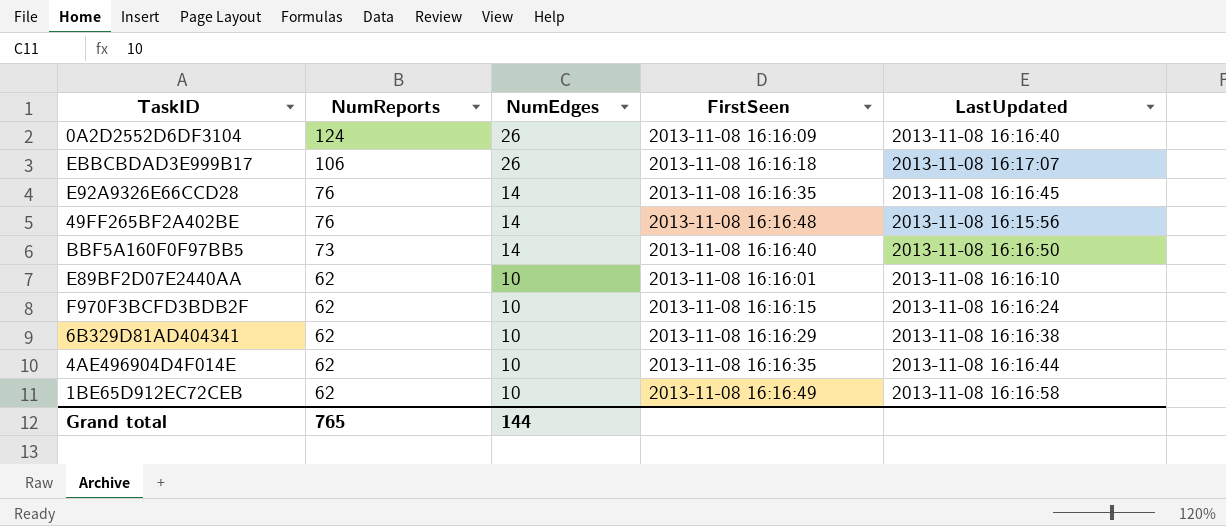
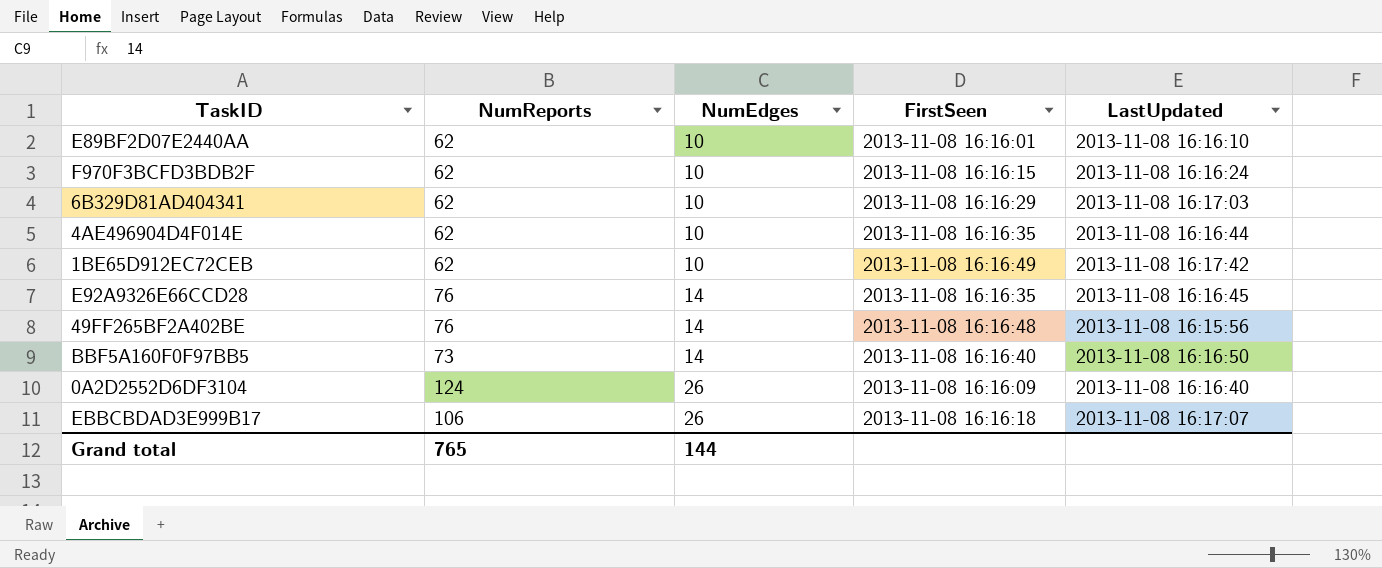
row order: NumReports descending -> NumEdges ascending
6B329D81AD404341 | LastUpdated: 2013-11-08 16:16:38 -> 2013-11-08 16:17:03
1BE65D912EC72CEB | LastUpdated: 2013-11-08 16:16:58 -> 2013-11-08 16:17:42

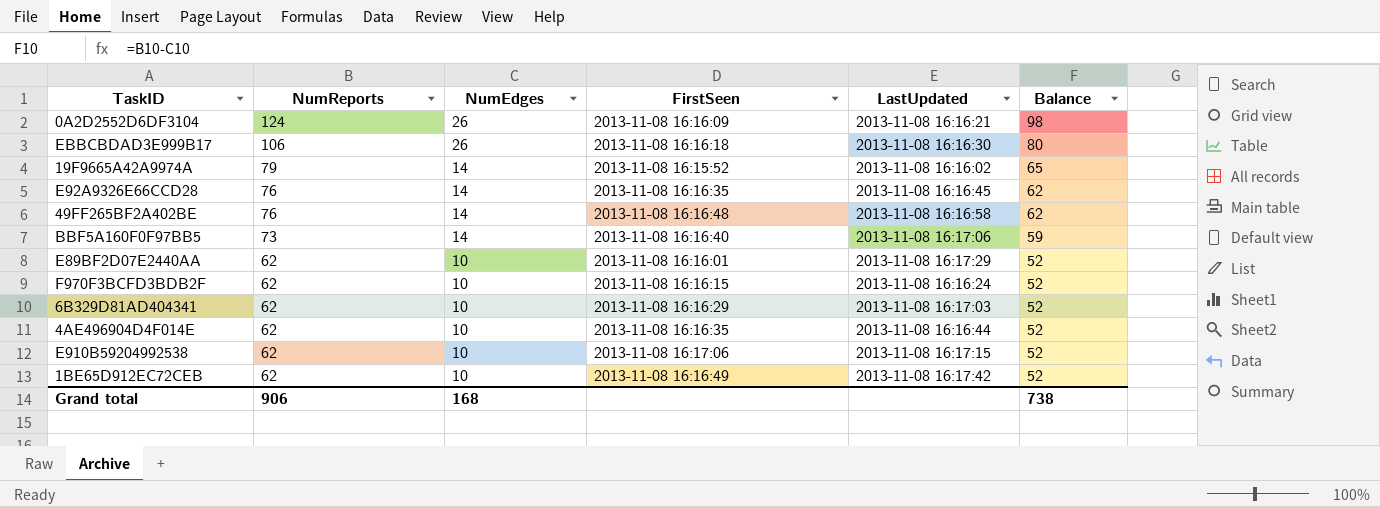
row order: NumEdges ascending -> NumReports descending
column Balance | formula: none -> [NumReports] - [NumEdges]
0A2D2552D6DF3104 | LastUpdated: 2013-11-08 16:16:40 -> 2013-11-08 16:16:21
EBBCBDAD3E999B17 | LastUpdated: 2013-11-08 16:17:07 -> 2013-11-08 16:16:30
row 19F9665A42A9974A: none -> 79 | 14 | 2013-11-08 16:15:52 | 2013-11-08 16:16:02 | 65
49FF265BF2A402BE | LastUpdated: 2013-11-08 16:15:56 -> 2013-11-08 16:16:58
BBF5A160F0F97BB5 | LastUpdated: 2013-11-08 16:16:50 -> 2013-11-08 16:17:06
E89BF2D07E2440AA | LastUpdated: 2013-11-08 16:16:10 -> 2013-11-08 16:17:29
row E910B59204992538: none -> 62 | 10 | 2013-11-08 16:17:06 | 2013-11-08 16:17:15 | 52
Grand total | NumReports: 765 -> 906
Grand total | NumEdges: 144 -> 168

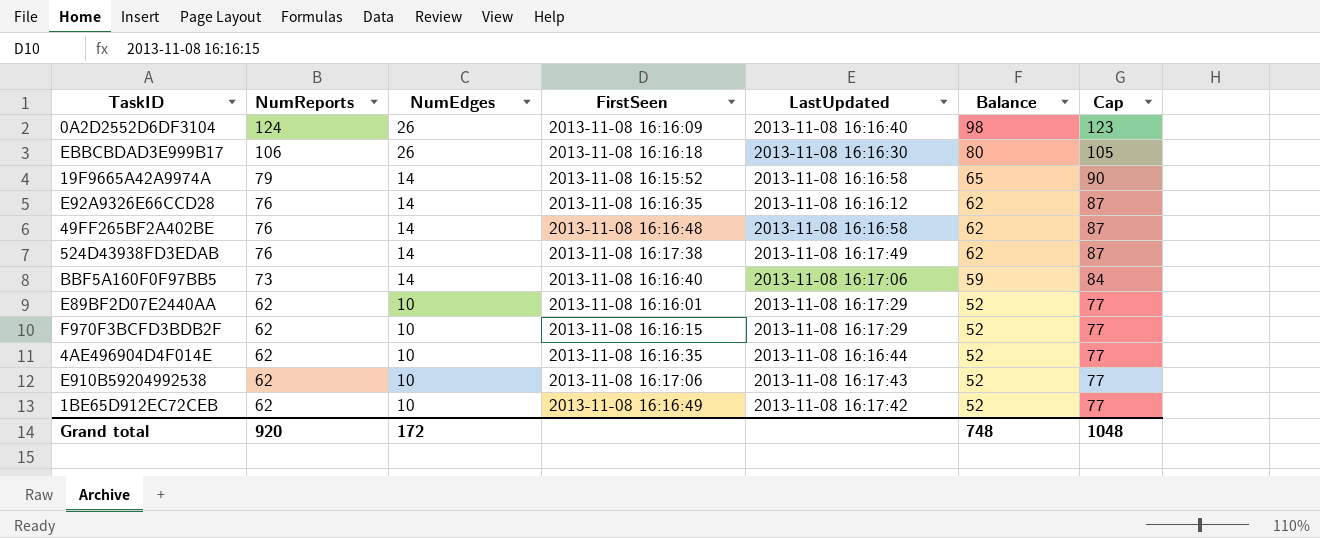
column Cap | formula: none -> [Balance] + 25
row 6B329D81AD404341: 62 | 10 | 2013-11-08 16:16:29 | 2013-11-08 16:17:03 | 52 -> none
0A2D2552D6DF3104 | LastUpdated: 2013-11-08 16:16:21 -> 2013-11-08 16:16:40
19F9665A42A9974A | LastUpdated: 2013-11-08 16:16:02 -> 2013-11-08 16:16:58
E92A9326E66CCD28 | LastUpdated: 2013-11-08 16:16:45 -> 2013-11-08 16:16:12
row 524D43938FD3EDAB: none -> 76 | 14 | 2013-11-08 16:17:38 | 2013-11-08 16:17:49 | 62 | 87
F970F3BCFD3BDB2F | LastUpdated: 2013-11-08 16:16:24 -> 2013-11-08 16:17:29
E910B59204992538 | LastUpdated: 2013-11-08 16:17:15 -> 2013-11-08 16:17:43
Grand total | NumReports: 906 -> 920
Grand total | NumEdges: 168 -> 172
Grand total | Balance: 738 -> 748

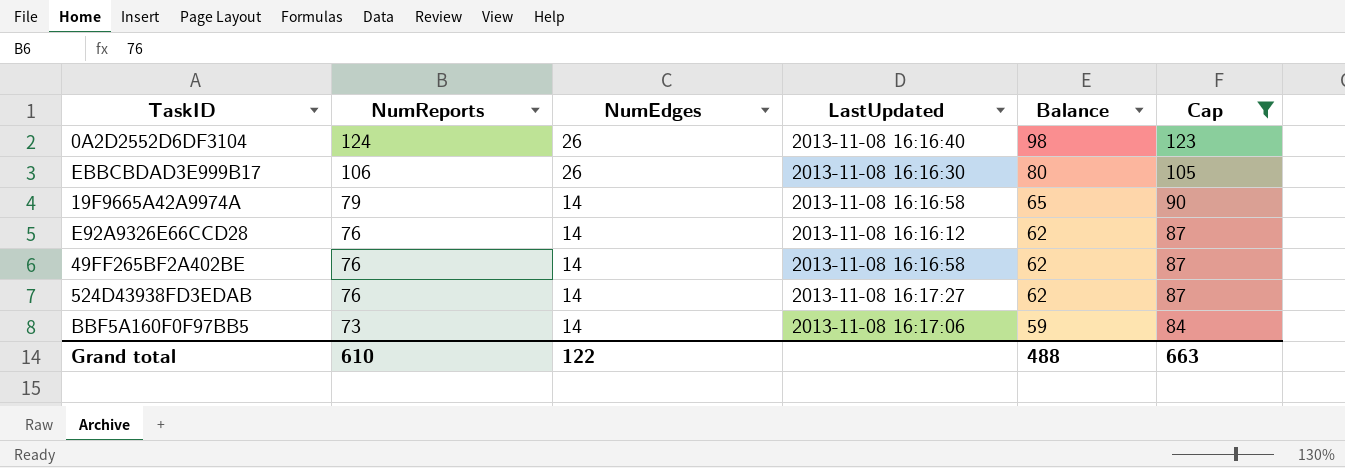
filter: none -> Cap != 77
column FirstSeen | position: 4 -> none
524D43938FD3EDAB | LastUpdated: 2013-11-08 16:17:49 -> 2013-11-08 16:17:27
Grand total | NumReports: 920 -> 610
Grand total | NumEdges: 172 -> 122
Grand total | Balance: 748 -> 488
Grand total | Cap: 1048 -> 663

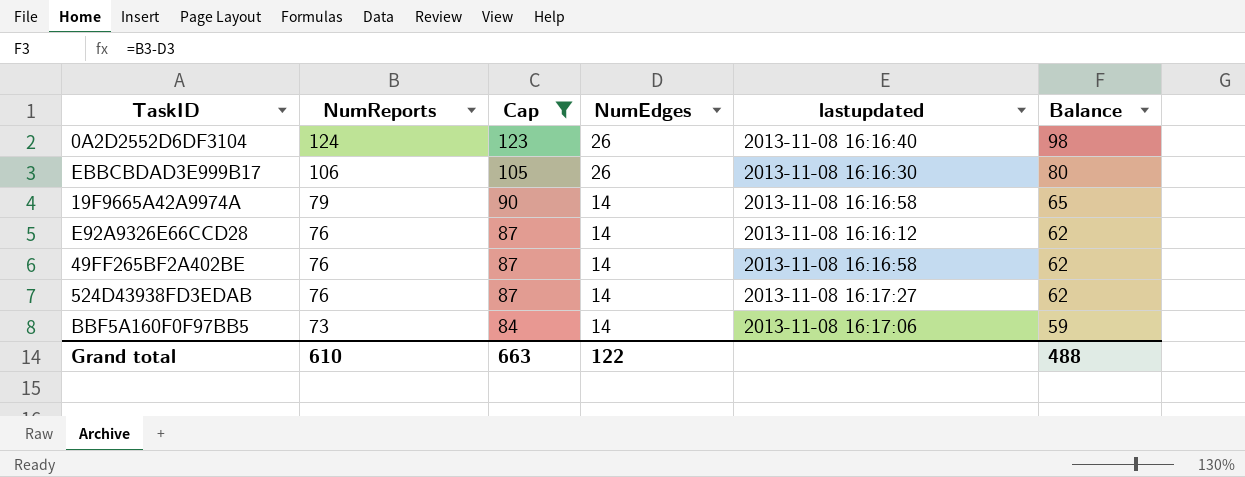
column Cap | position: 6 -> 3
column name: LastUpdated -> lastupdated

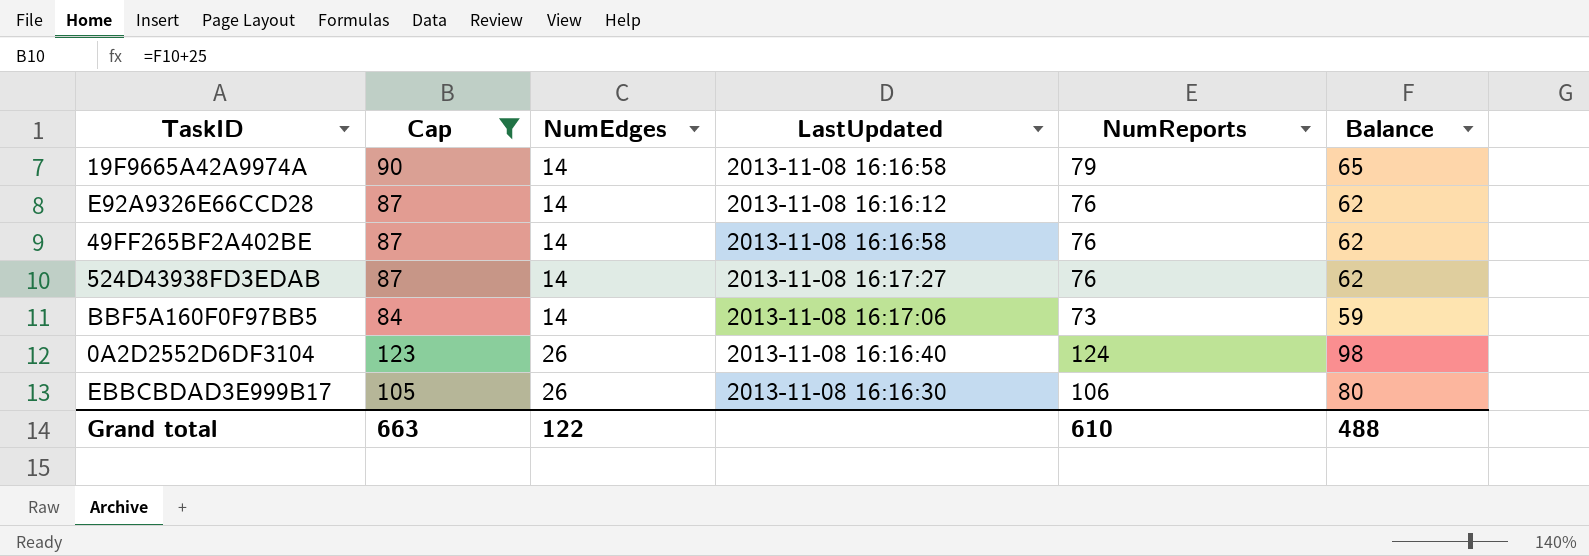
row order: NumReports descending -> NumEdges ascending
column name: lastupdated -> LastUpdated
column NumReports | position: 2 -> 5

